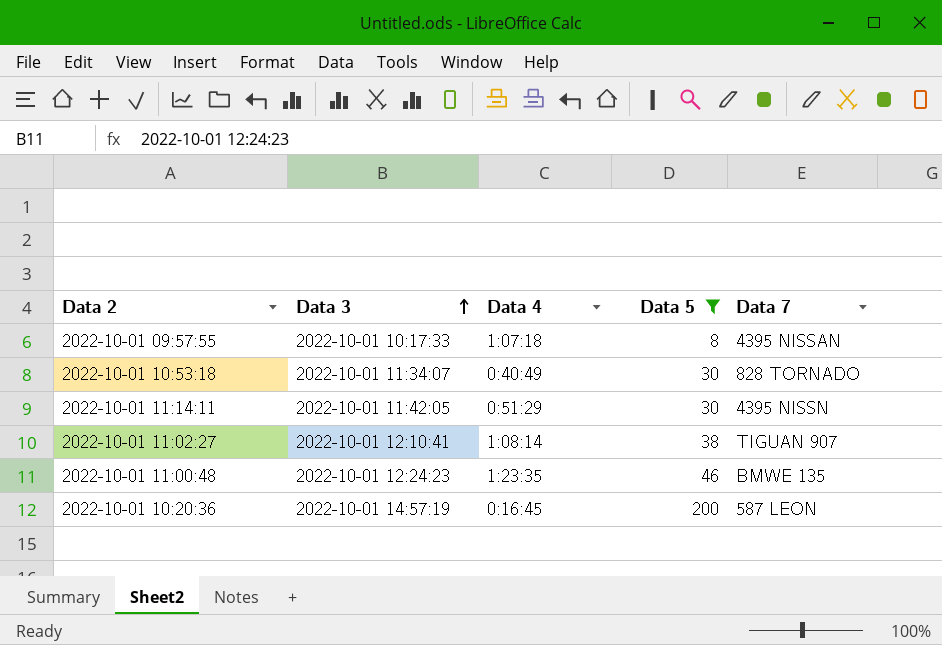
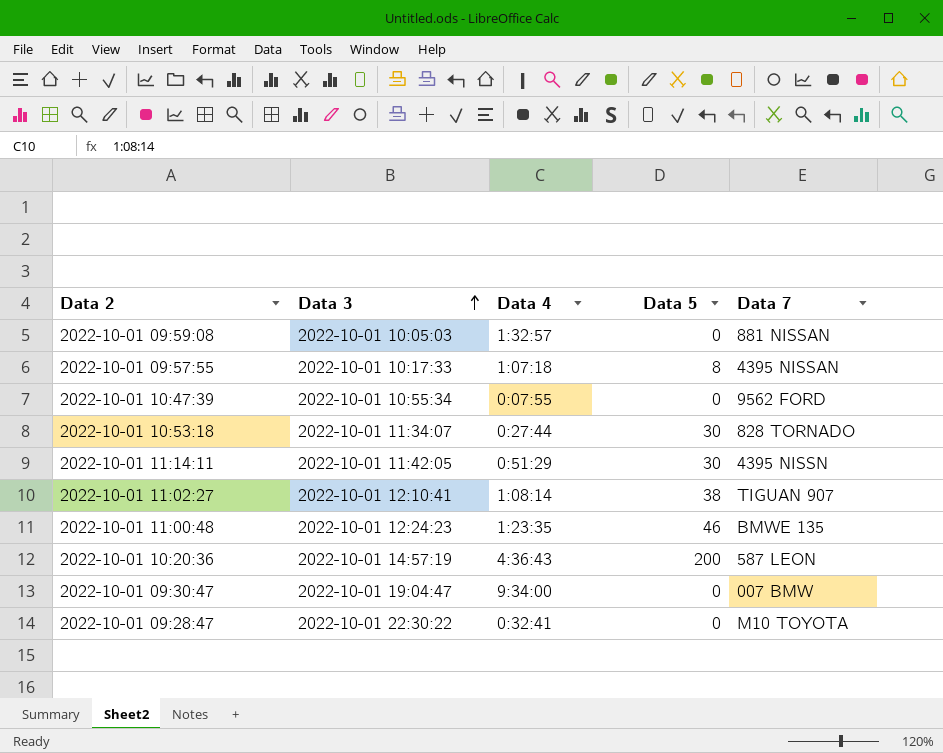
filter: Data 5 != 0 -> none
2022-10-01 10:53:18 | Data 4: 0:40:49 -> 0:27:44
2022-10-01 10:20:36 | Data 4: 0:16:45 -> 4:36:43

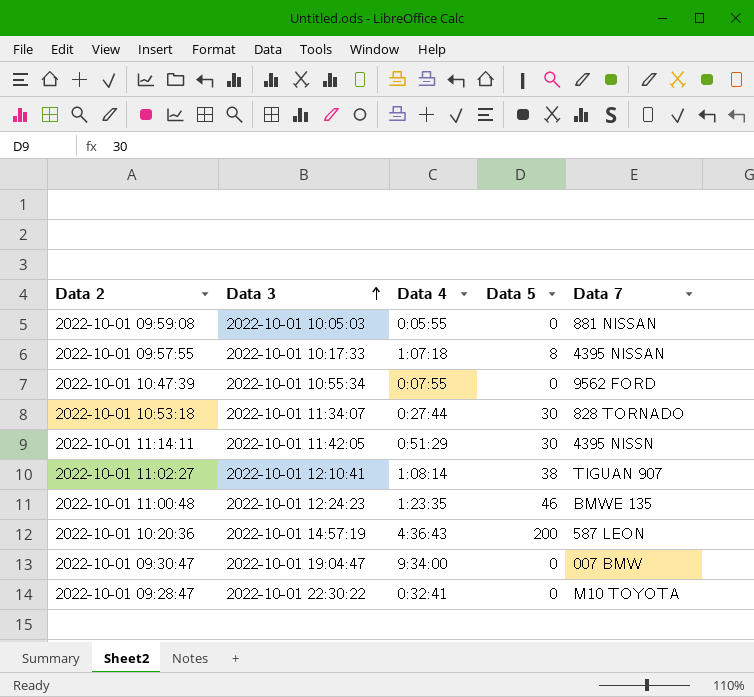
2022-10-01 09:59:08 | Data 4: 1:32:57 -> 0:05:55

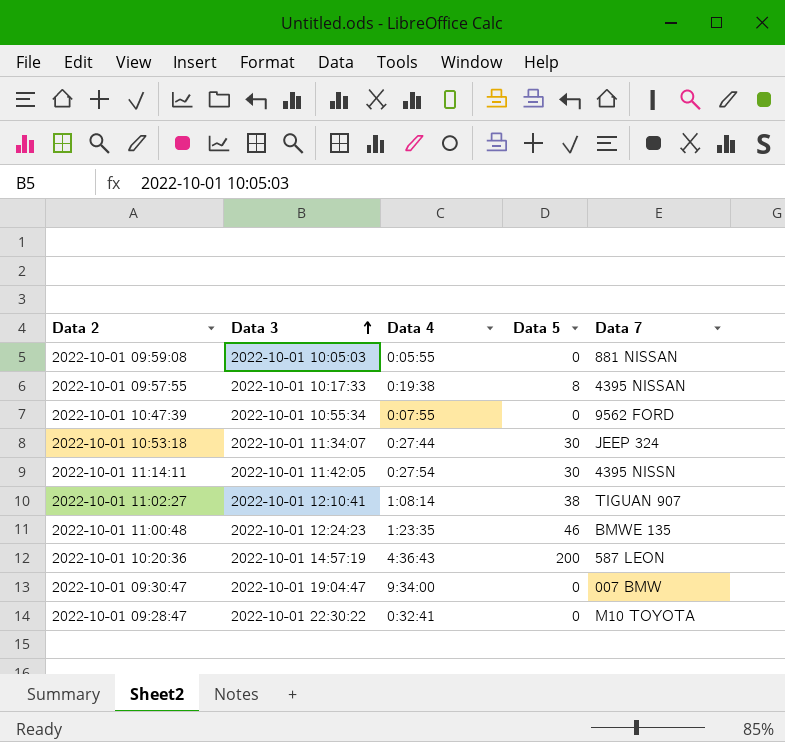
2022-10-01 09:57:55 | Data 4: 1:07:18 -> 0:19:38
2022-10-01 10:53:18 | Data 7: 828 TORNADO -> JEEP 324
2022-10-01 11:14:11 | Data 4: 0:51:29 -> 0:27:54

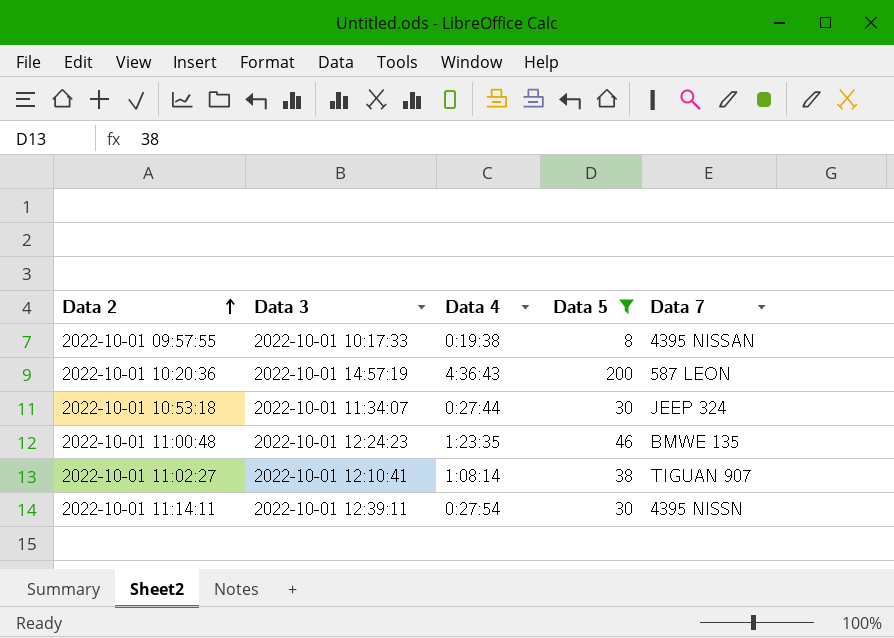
filter: none -> Data 5 != 0
row order: Data 3 ascending -> Data 2 ascending
2022-10-01 11:14:11 | Data 3: 2022-10-01 11:42:05 -> 2022-10-01 12:39:11

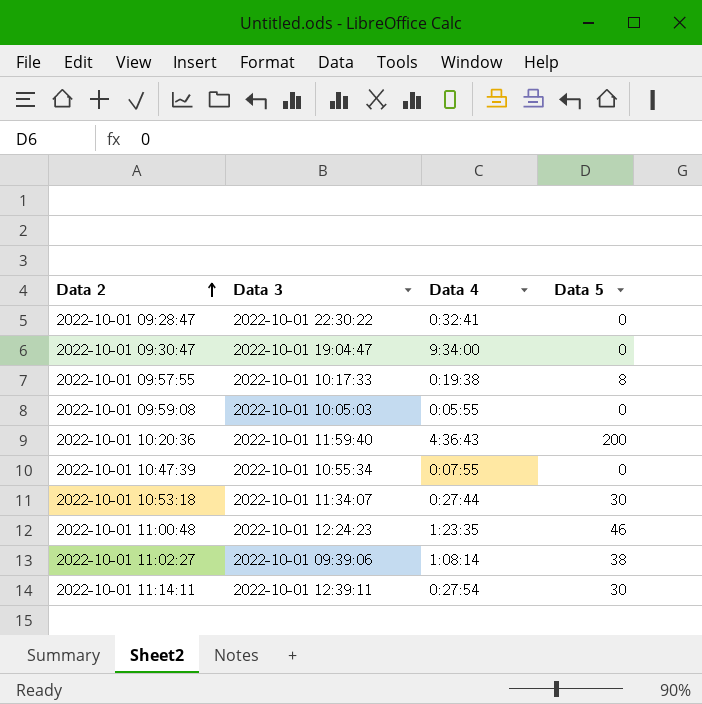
filter: Data 5 != 0 -> none
column Data 7 | position: 5 -> none
2022-10-01 10:20:36 | Data 3: 2022-10-01 14:57:19 -> 2022-10-01 11:59:40
2022-10-01 11:02:27 | Data 3: 2022-10-01 12:10:41 -> 2022-10-01 09:39:06

